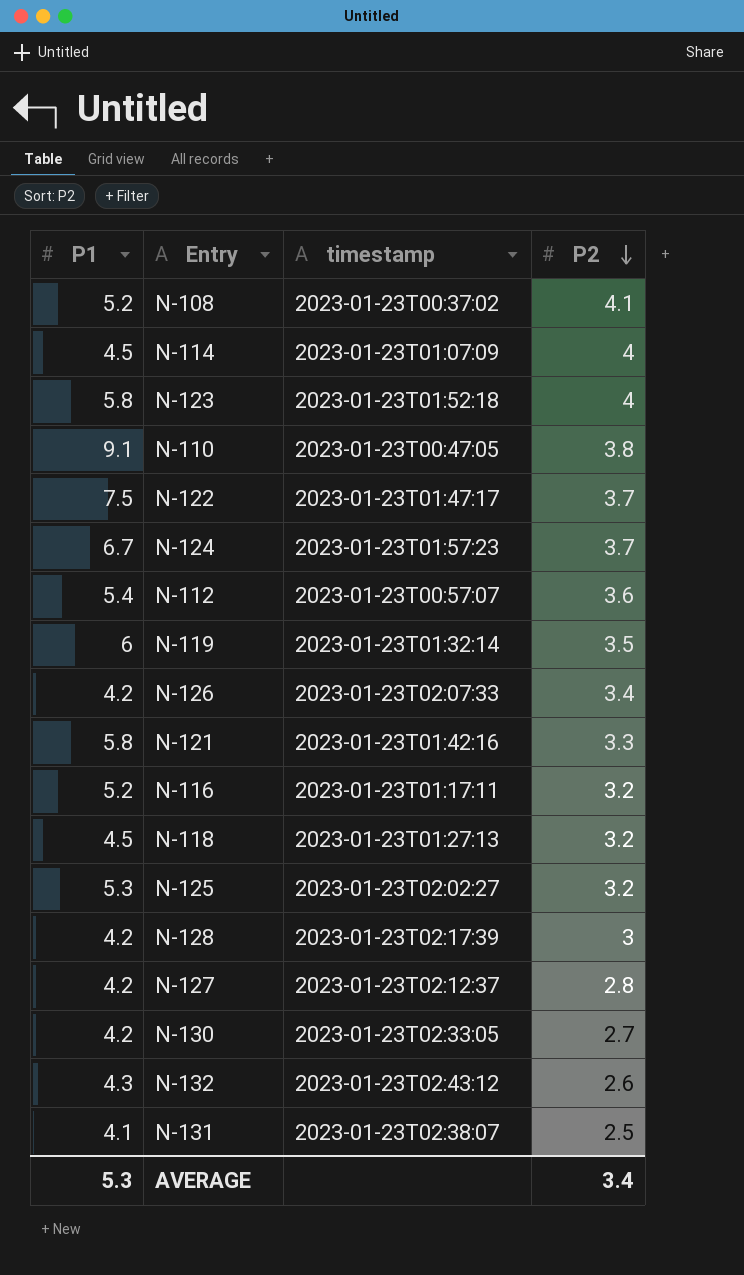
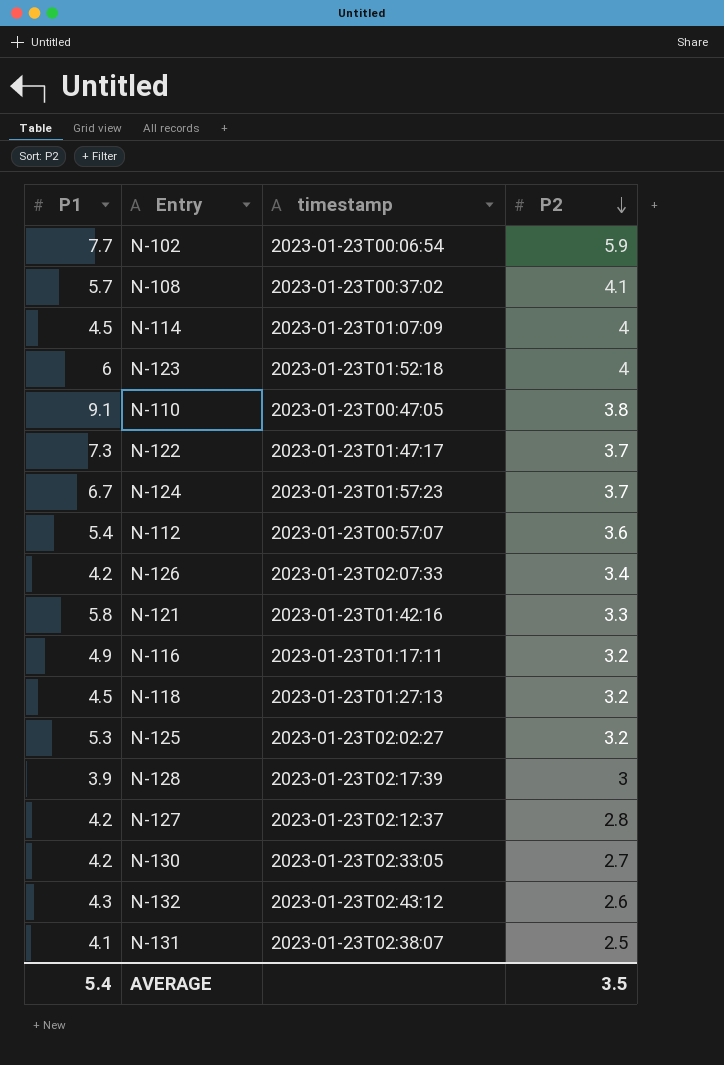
row N-119: 6 | 2023-01-23T01:32:14 | 3.5 -> none
row N-102: none -> 7.7 | 2023-01-23T00:06:54 | 5.9
N-108 | P1: 5.2 -> 5.7
N-123 | P1: 5.8 -> 6
N-122 | P1: 7.5 -> 7.3
N-116 | P1: 5.2 -> 4.9
N-128 | P1: 4.2 -> 3.9
AVERAGE | P1: 5.3 -> 5.4
AVERAGE | P2: 3.4 -> 3.5

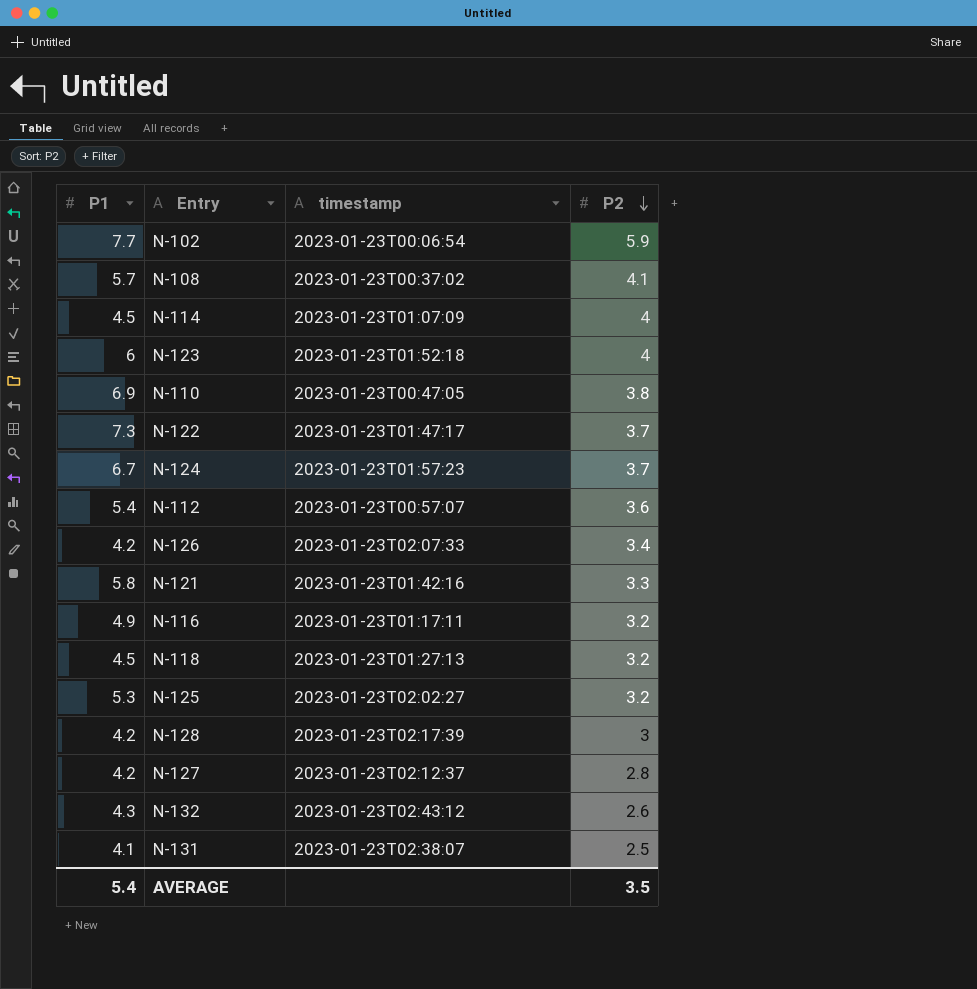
row N-130: 4.2 | 2023-01-23T02:33:05 | 2.7 -> none
N-110 | P1: 9.1 -> 6.9
N-128 | P1: 3.9 -> 4.2

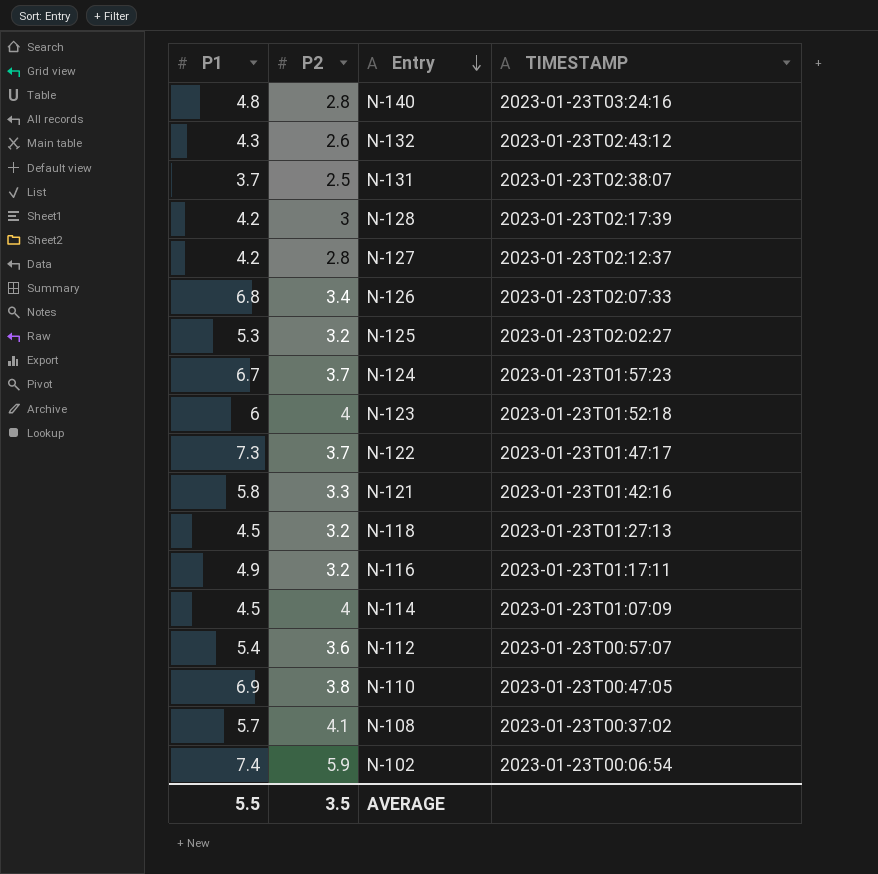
row order: P2 descending -> Entry descending
column P2 | position: 4 -> 2
column name: timestamp -> TIMESTAMP
row N-140: none -> 4.8 | 2.8 | 2023-01-23T03:24:16
N-131 | P1: 4.1 -> 3.7
N-126 | P1: 4.2 -> 6.8
N-102 | P1: 7.7 -> 7.4
AVERAGE | P1: 5.4 -> 5.5

